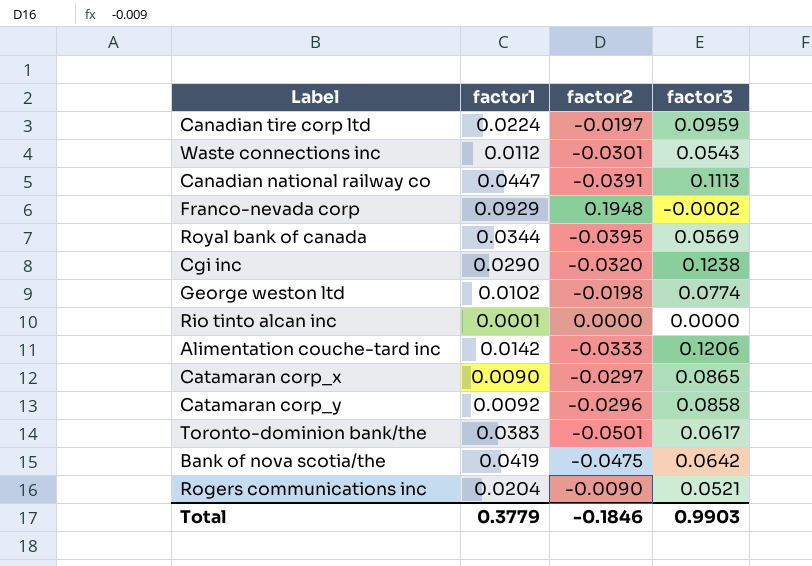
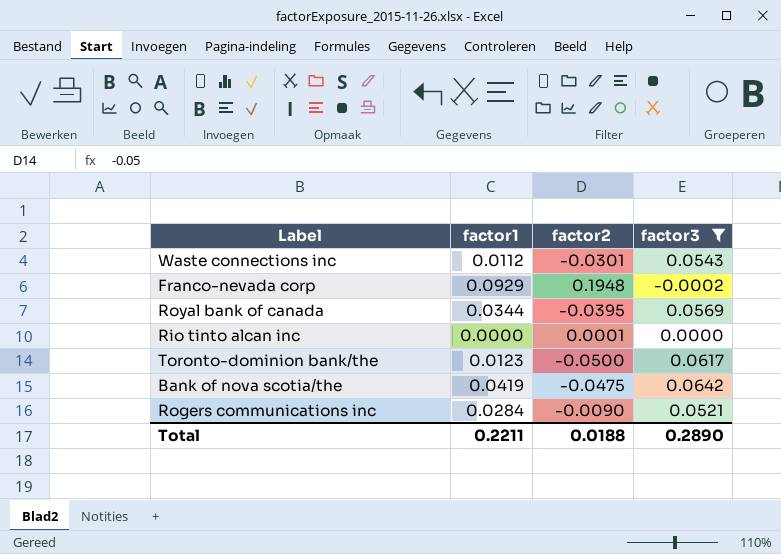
filter: none -> factor3 <= 0.0642
Rio tinto alcan inc | factor1: 0.0001 -> 0.0000
Rio tinto alcan inc | factor2: 0.0000 -> 0.0001
Toronto-dominion bank/the | factor1: 0.0383 -> 0.0123
Toronto-dominion bank/the | factor2: -0.0501 -> -0.0500
Rogers communications inc | factor1: 0.0204 -> 0.0284
Total | factor1: 0.3779 -> 0.2211
Total | factor2: -0.1846 -> 0.0188
Total | factor3: 0.9903 -> 0.2890

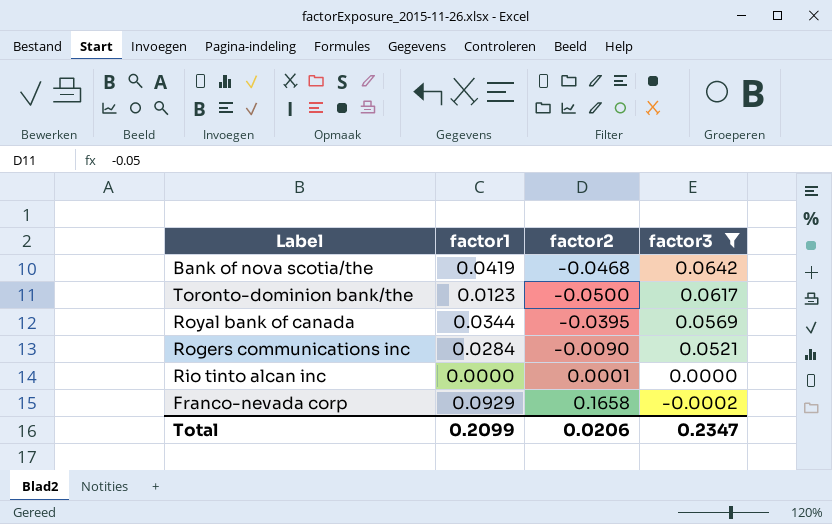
row order: none -> factor3 descending
row Waste connections inc: 0.0112 | -0.0301 | 0.0543 -> none
Bank of nova scotia/the | factor2: -0.0475 -> -0.0468
Franco-nevada corp | factor2: 0.1948 -> 0.1658
Total | factor1: 0.2211 -> 0.2099
Total | factor2: 0.0188 -> 0.0206
Total | factor3: 0.2890 -> 0.2347

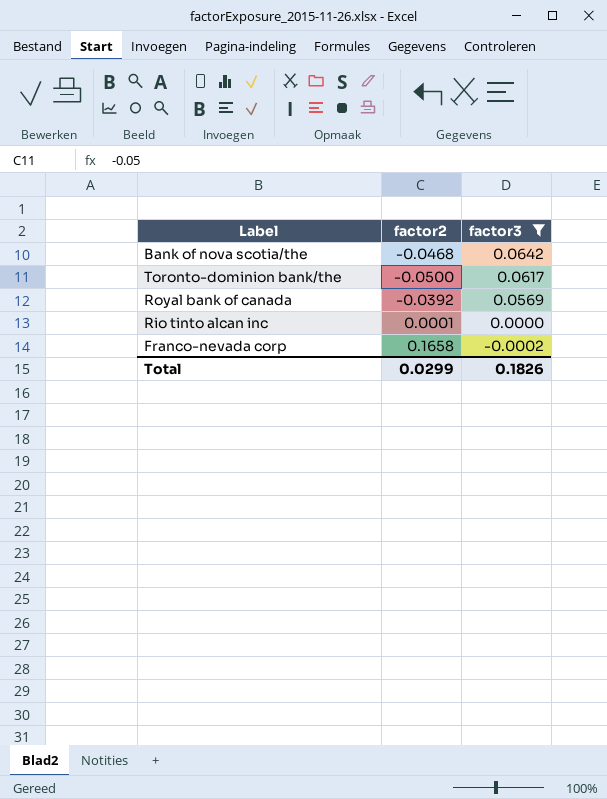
column factor1 | position: 2 -> none
row Rogers communications inc: 0.0284 | -0.0090 | 0.0521 -> none
Royal bank of canada | factor2: -0.0395 -> -0.0392
Total | factor2: 0.0206 -> 0.0299
Total | factor3: 0.2347 -> 0.1826

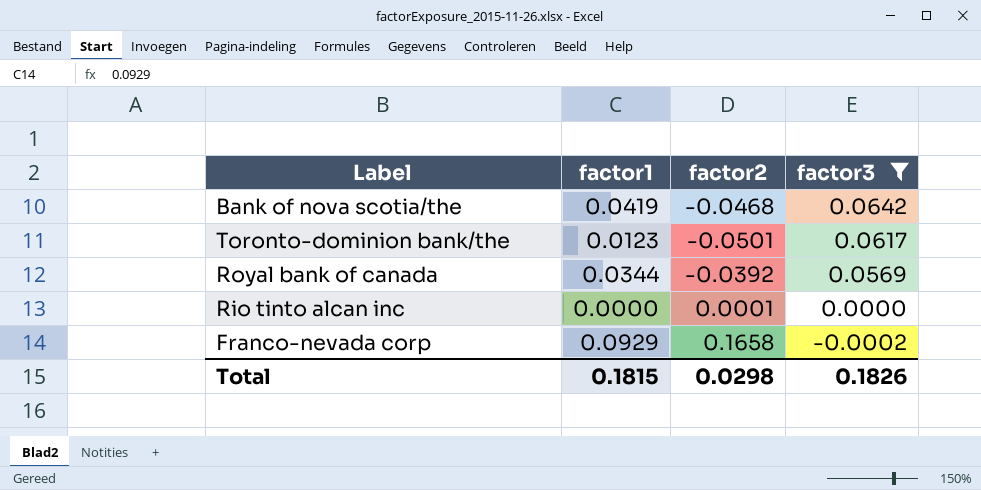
column factor1 | position: none -> 2
Toronto-dominion bank/the | factor2: -0.0500 -> -0.0501
Total | factor2: 0.0299 -> 0.0298

